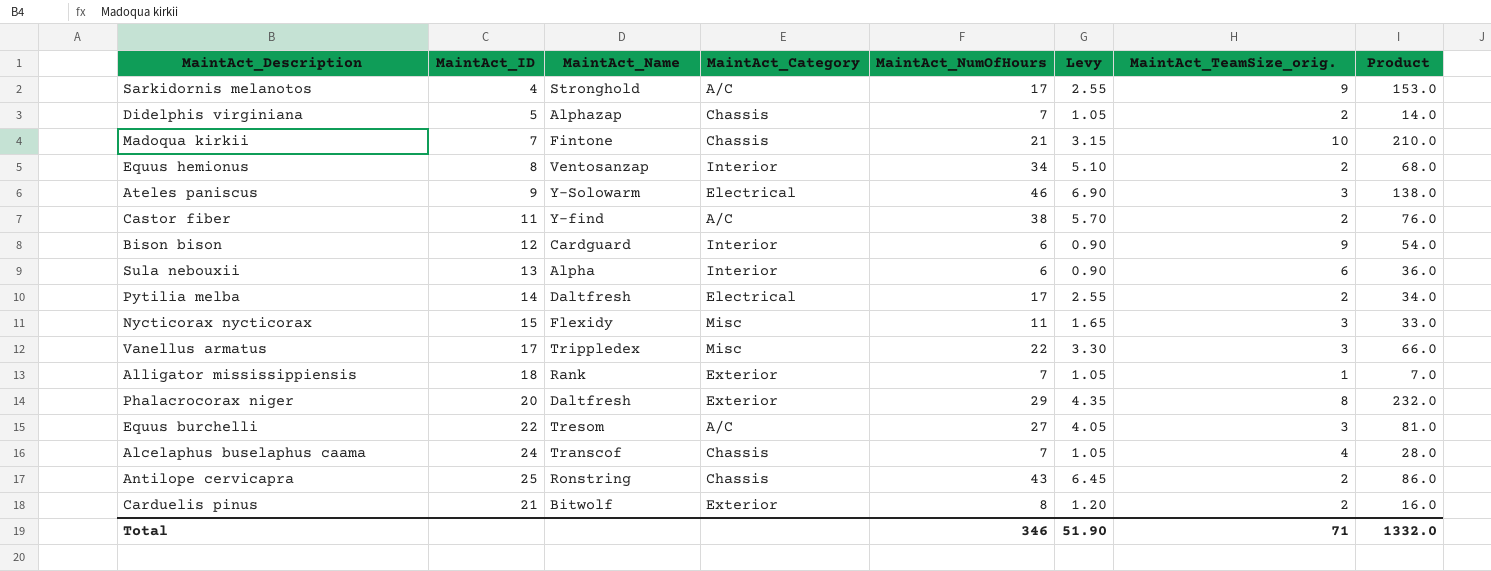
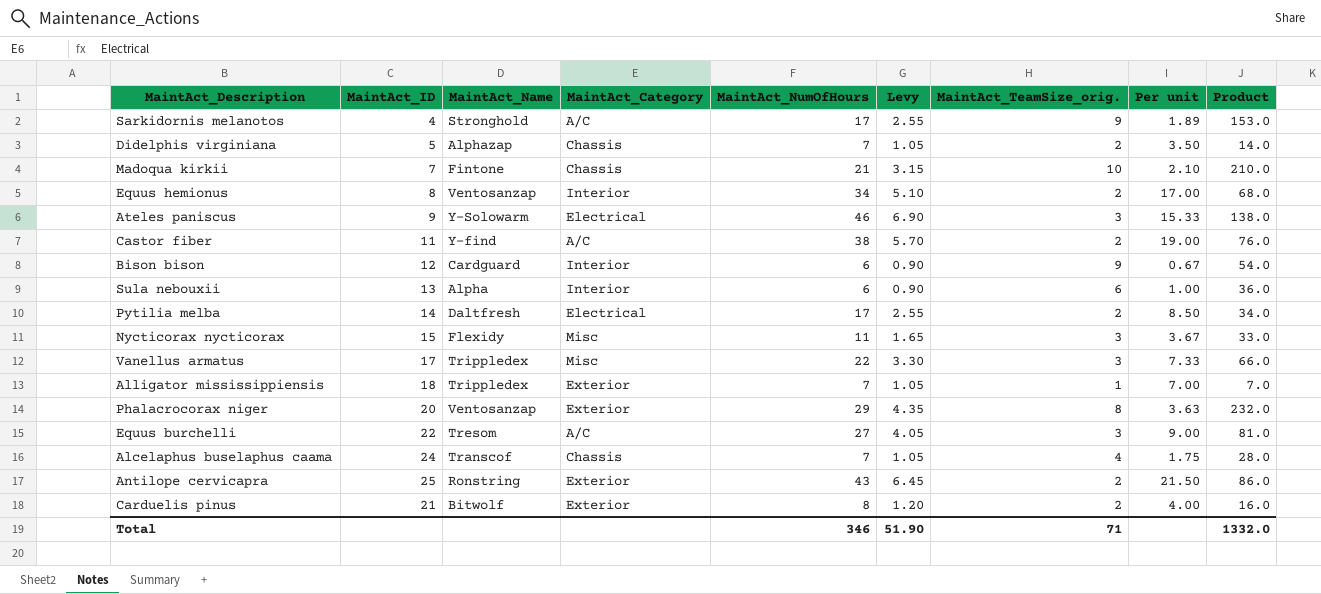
column Per unit | formula: none -> [MaintAct_NumOfHours] / [MaintAct_TeamSize_orig.]
Alligator mississippiensis | MaintAct_Name: Rank -> Trippledex
Phalacrocorax niger | MaintAct_Name: Daltfresh -> Ventosanzap
Antilope cervicapra | MaintAct_Category: Chassis -> Exterior

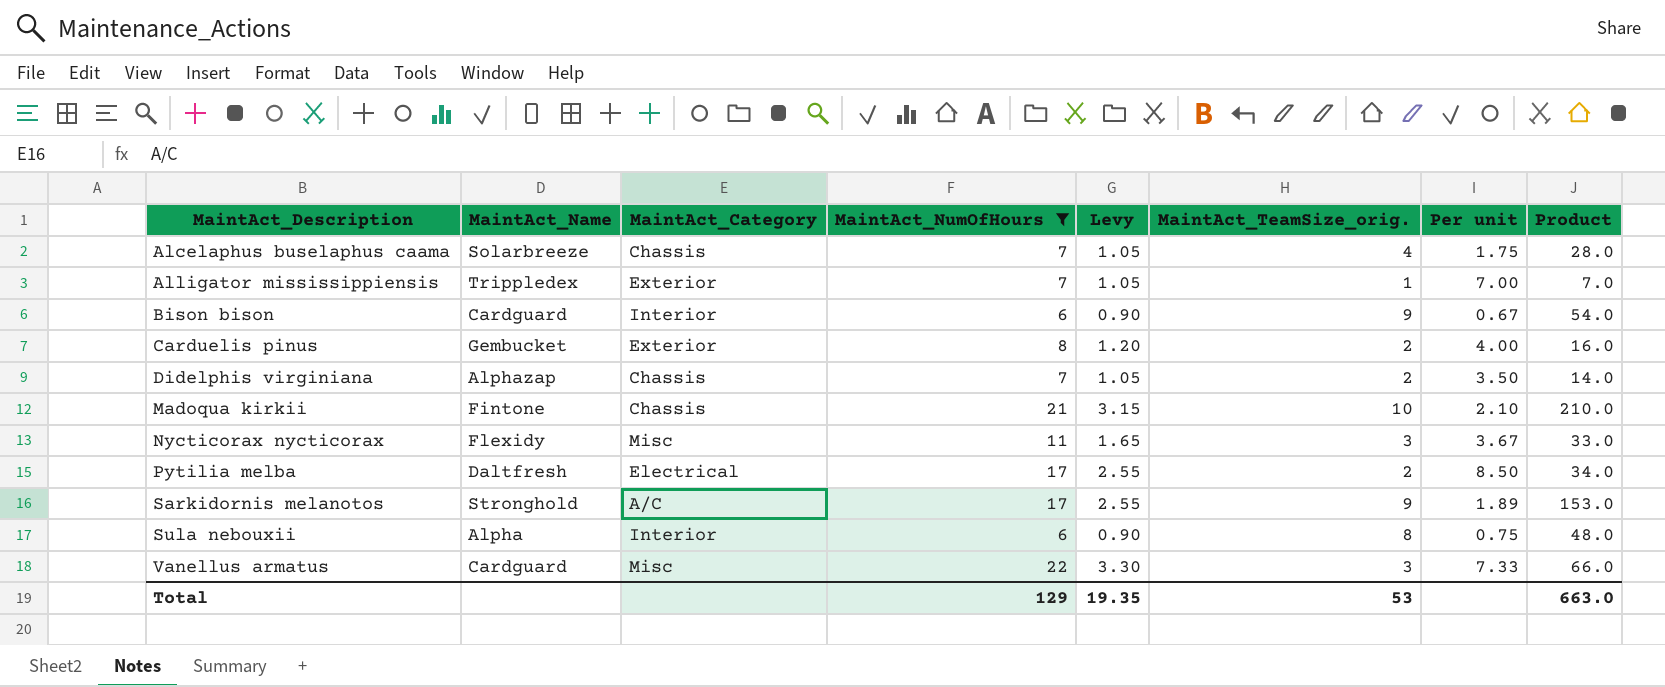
filter: none -> MaintAct_NumOfHours <= 22
row order: none -> MaintAct_Description ascending
column MaintAct_ID | position: 2 -> none
Alcelaphus buselaphus caama | MaintAct_Name: Transcof -> Solarbreeze
Carduelis pinus | MaintAct_Name: Bitwolf -> Gembucket
Sula nebouxii | MaintAct_TeamSize_orig.: 6 -> 8
Sula nebouxii | Per unit: 1.00 -> 0.75
Sula nebouxii | Product: 36.0 -> 48.0
Vanellus armatus | MaintAct_Name: Trippledex -> Cardguard
Total | MaintAct_NumOfHours: 346 -> 129
Total | Levy: 51.90 -> 19.35
Total | MaintAct_TeamSize_orig.: 71 -> 53
Total | Product: 1332.0 -> 663.0

